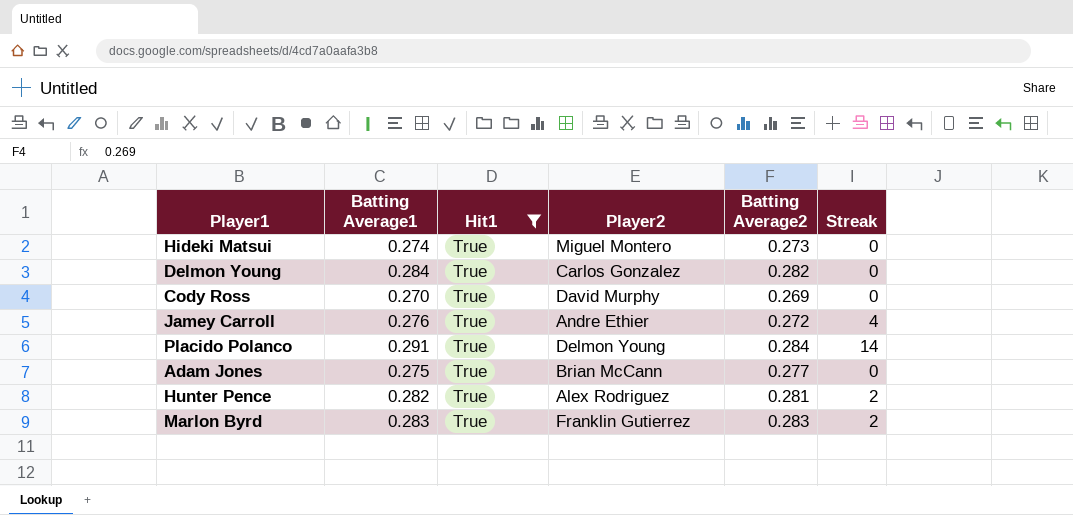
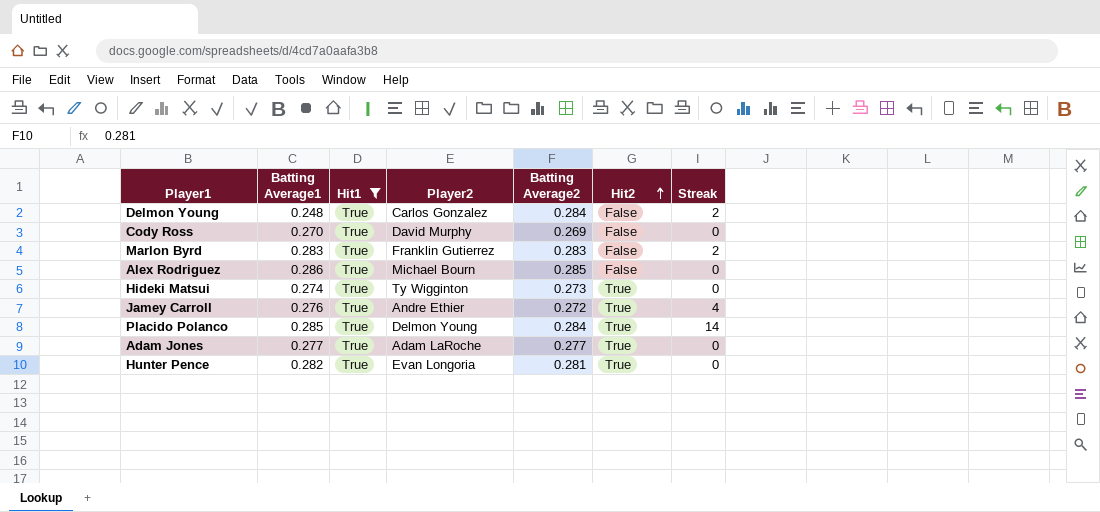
row order: none -> Hit2 ascending
column Hit2 | position: none -> 6
Delmon Young | Batting Average1: 0.284 -> 0.248
Delmon Young | Batting Average2: 0.282 -> 0.284
Delmon Young | Streak: 0 -> 2
row Alex Rodriguez: none -> 0.286 | True | Michael Bourn | 0.285 | False | 0
Hideki Matsui | Player2: Miguel Montero -> Ty Wigginton
Placido Polanco | Batting Average1: 0.291 -> 0.285
Adam Jones | Batting Average1: 0.275 -> 0.277
Adam Jones | Player2: Brian McCann -> Adam LaRoche
Hunter Pence | Player2: Alex Rodriguez -> Evan Longoria
Hunter Pence | Streak: 2 -> 0

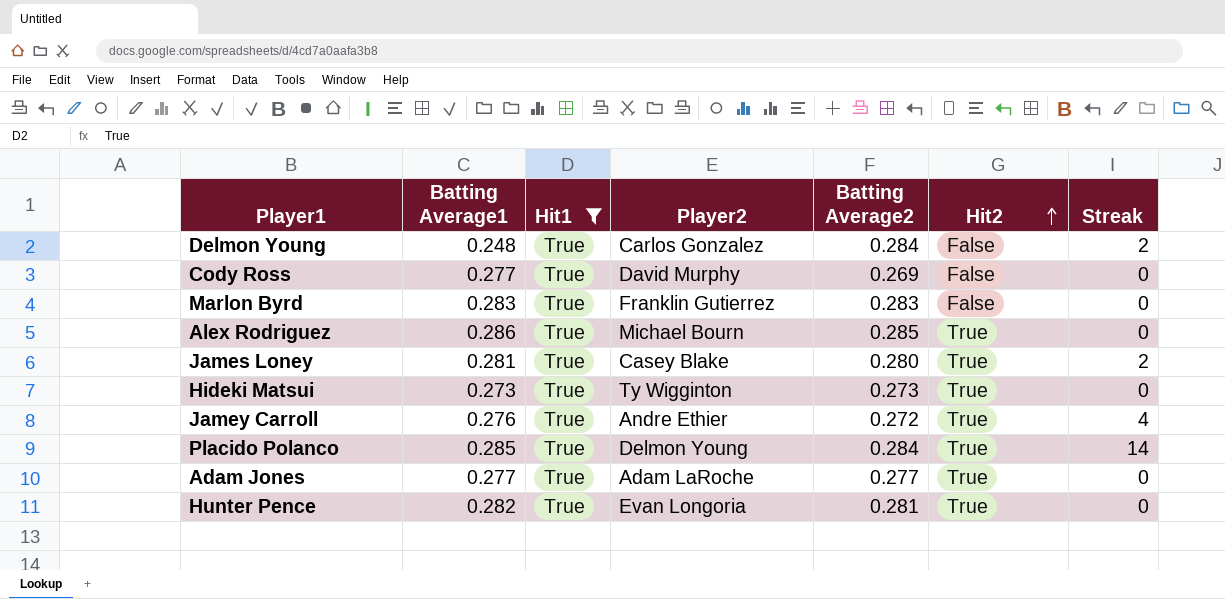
Cody Ross | Batting Average1: 0.270 -> 0.277
Marlon Byrd | Streak: 2 -> 0
Alex Rodriguez | Hit2: False -> True
row James Loney: none -> 0.281 | True | Casey Blake | 0.280 | True | 2
Hideki Matsui | Batting Average1: 0.274 -> 0.273

